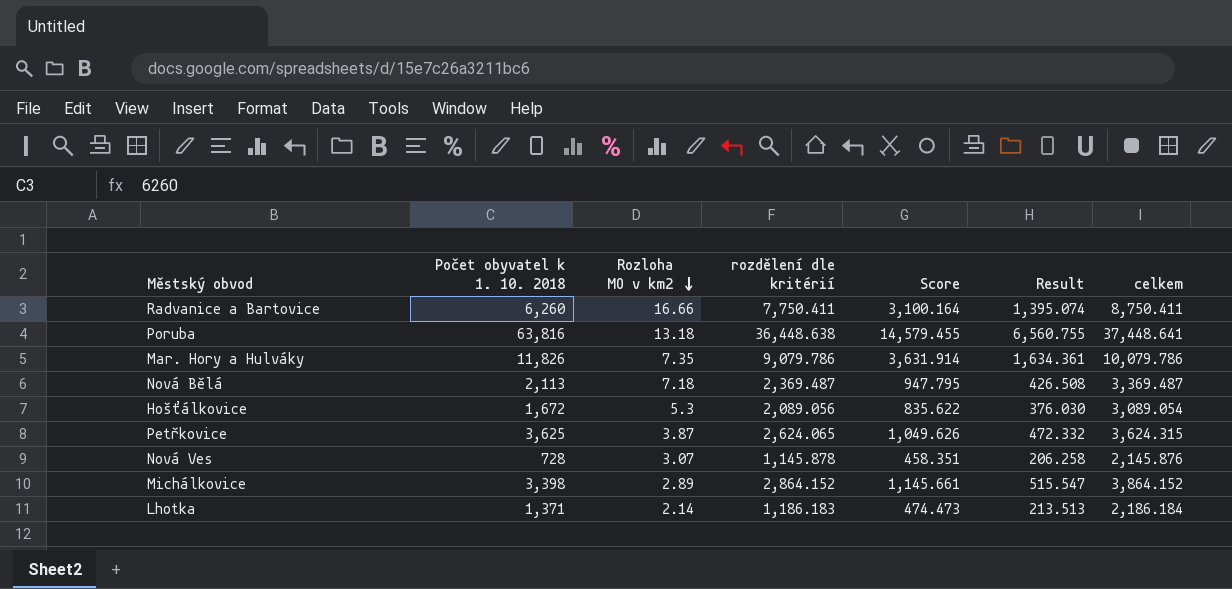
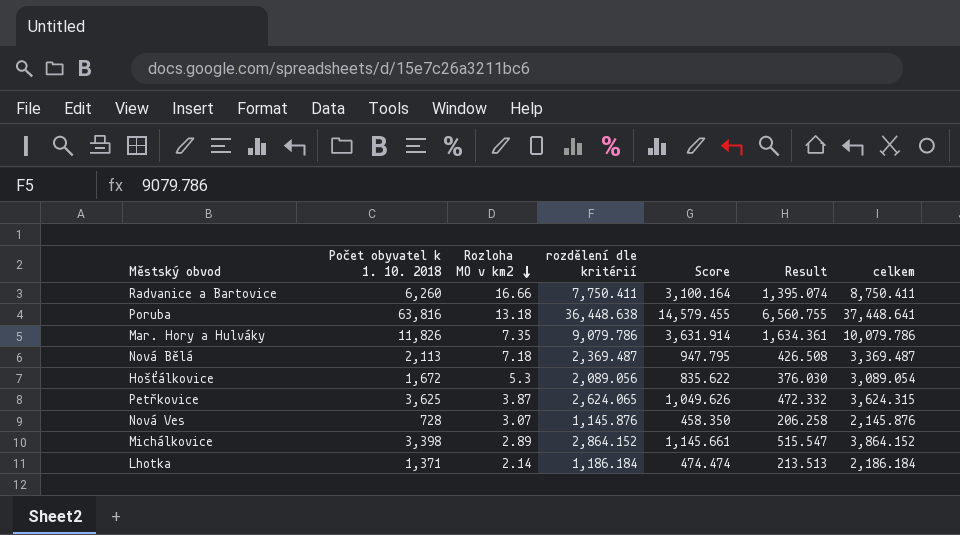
Nová Ves | rozdělení dle kritérií: 1,145.878 -> 1,145.876
Nová Ves | Score: 458.351 -> 458.350
Lhotka | rozdělení dle kritérií: 1,186.183 -> 1,186.184
Lhotka | Score: 474.473 -> 474.474

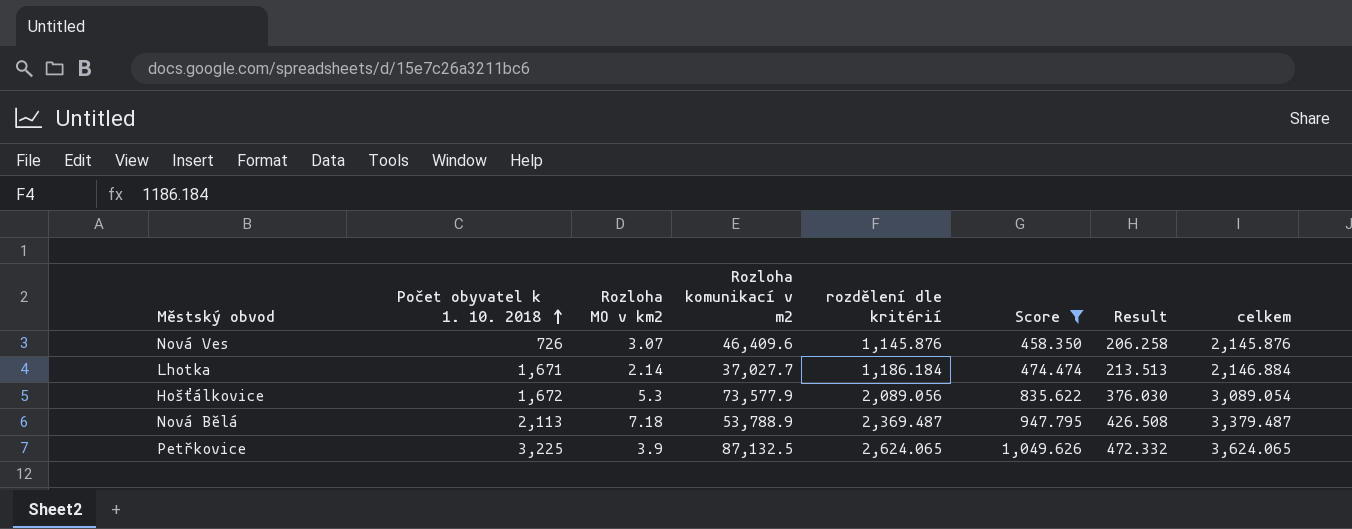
filter: none -> Score <= 1,049.626
row order: Rozloha MO v km2 descending -> Počet obyvatel k 1. 10. 2018 ascending
column Rozloha komunikací v m2 | position: none -> 4
Nová Ves | Počet obyvatel k 1. 10. 2018: 728 -> 726
Lhotka | Počet obyvatel k 1. 10. 2018: 1,371 -> 1,671
Lhotka | celkem: 2,186.184 -> 2,146.884
Nová Bělá | celkem: 3,369.487 -> 3,379.487
Petřkovice | Počet obyvatel k 1. 10. 2018: 3,625 -> 3,225
Petřkovice | Rozloha MO v km2: 3.87 -> 3.9
Petřkovice | celkem: 3,624.315 -> 3,624.065

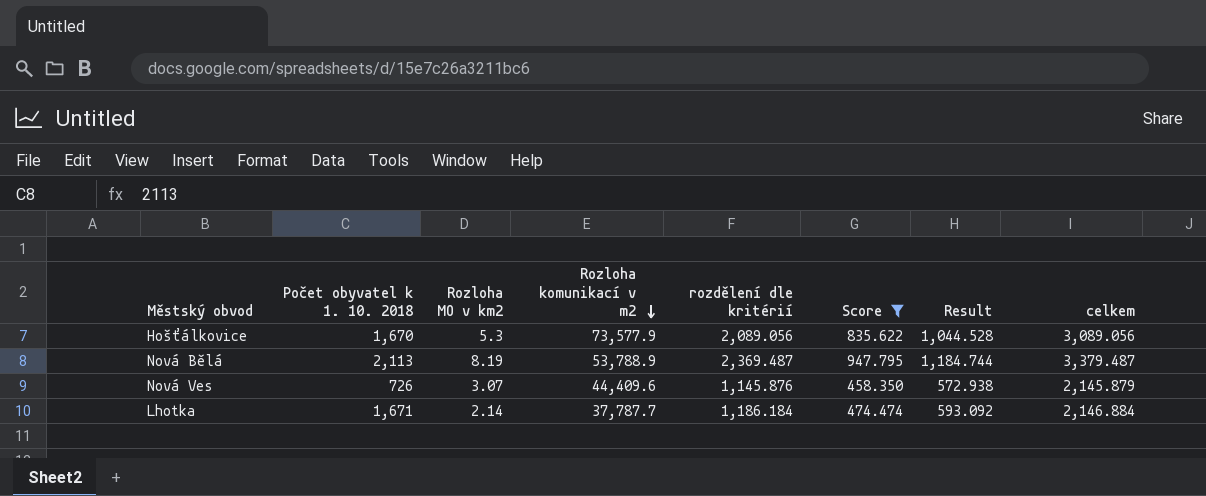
row order: Počet obyvatel k 1. 10. 2018 ascending -> Rozloha komunikací v m2 descending
column Result | formula: [rozdělení dle kritérií] * 0.18 -> [rozdělení dle kritérií] * 0.5
row Petřkovice: 3,225 | 3.9 | 87,132.5 | 2,624.065 | 1,049.626 | 472.332 | 3,624.065 -> none
Hošťálkovice | Počet obyvatel k 1. 10. 2018: 1,672 -> 1,670
Hošťálkovice | celkem: 3,089.054 -> 3,089.056
Nová Bělá | Rozloha MO v km2: 7.18 -> 8.19
Nová Ves | Rozloha komunikací v m2: 46,409.6 -> 44,409.6
Nová Ves | celkem: 2,145.876 -> 2,145.879
Lhotka | Rozloha komunikací v m2: 37,027.7 -> 37,787.7

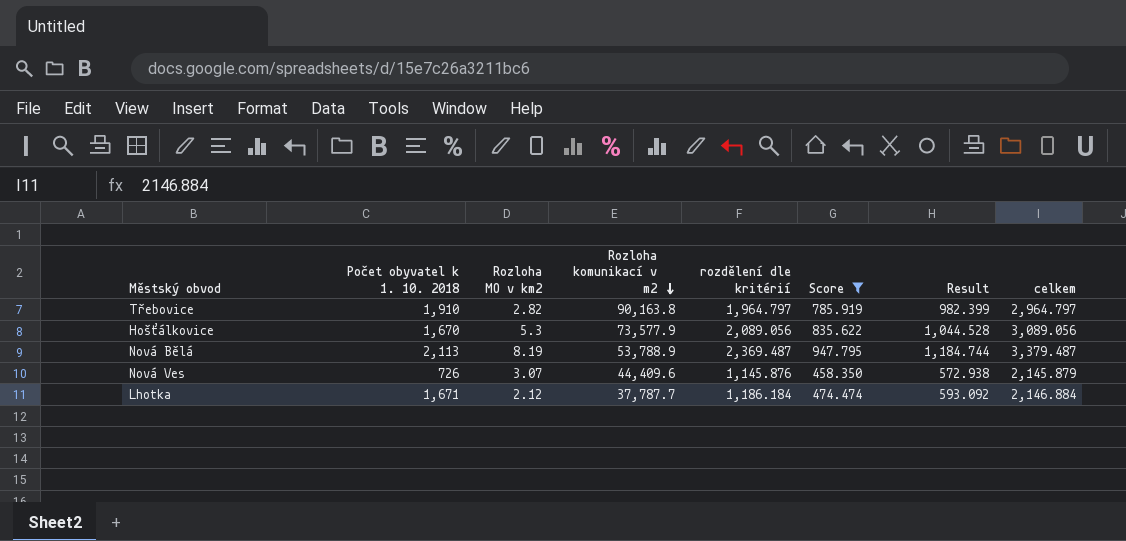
row Třebovice: none -> 1,910 | 2.82 | 90,163.8 | 1,964.797 | 785.919 | 982.399 | 2,964.797
Lhotka | Rozloha MO v km2: 2.14 -> 2.12

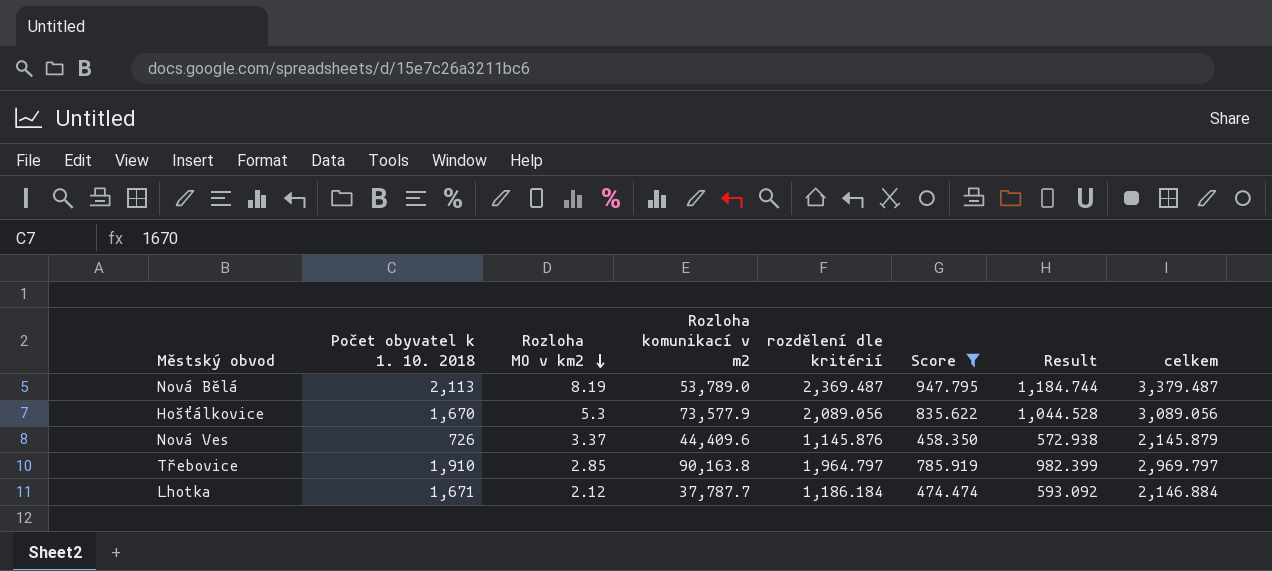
row order: Rozloha komunikací v m2 descending -> Rozloha MO v km2 descending
Nová Bělá | Rozloha komunikací v m2: 53,788.9 -> 53,789.0
Nová Ves | Rozloha MO v km2: 3.07 -> 3.37
Třebovice | Rozloha MO v km2: 2.82 -> 2.85
Třebovice | celkem: 2,964.797 -> 2,969.797

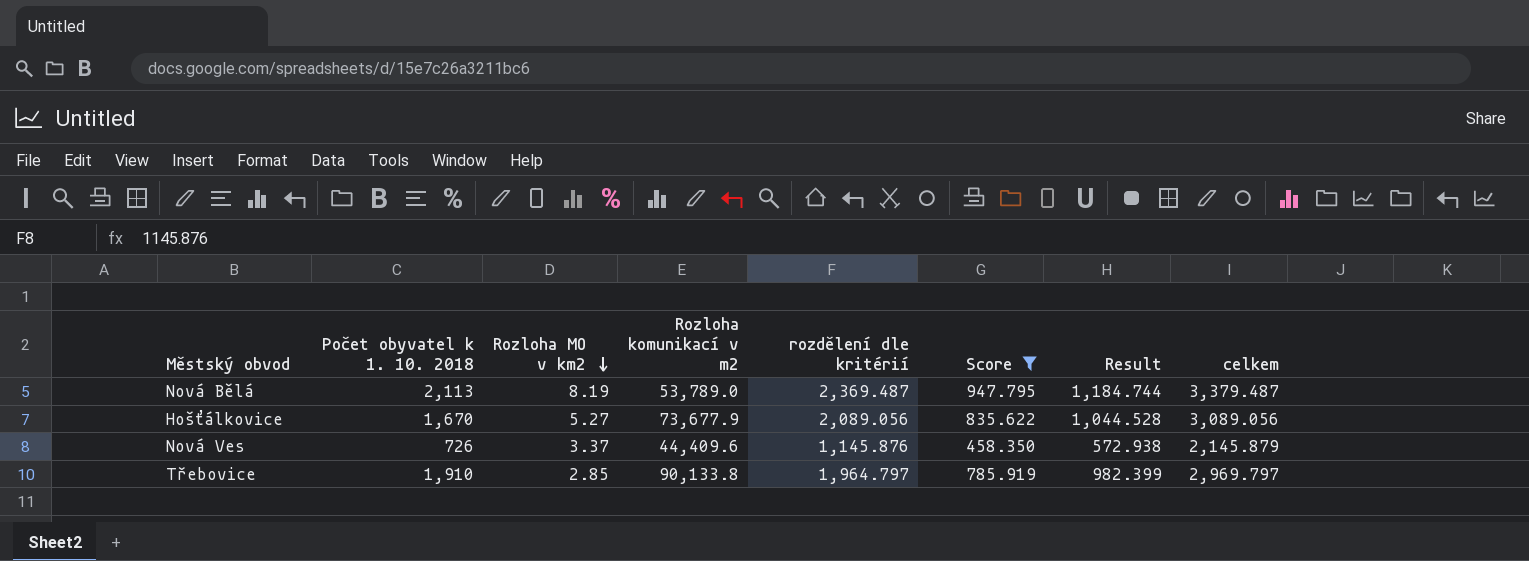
row Lhotka: 1,671 | 2.12 | 37,787.7 | 1,186.184 | 474.474 | 593.092 | 2,146.884 -> none
Hošťálkovice | Rozloha MO v km2: 5.3 -> 5.27
Hošťálkovice | Rozloha komunikací v m2: 73,577.9 -> 73,677.9
Třebovice | Rozloha komunikací v m2: 90,163.8 -> 90,133.8

